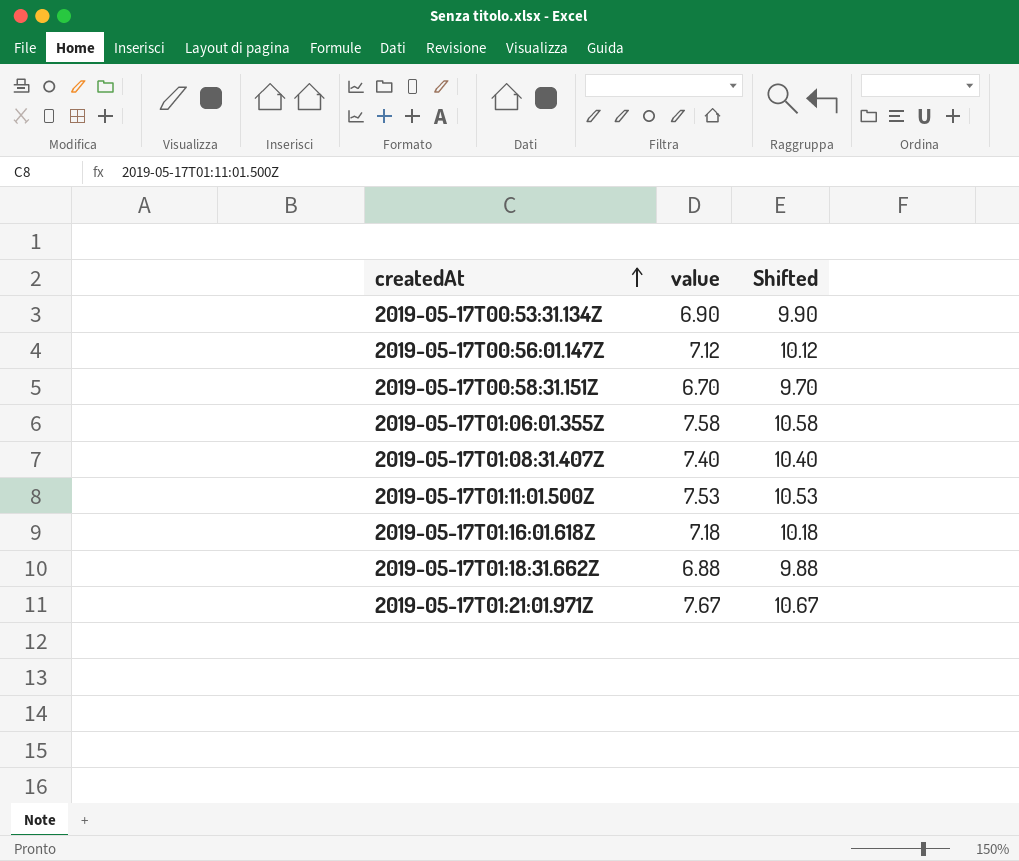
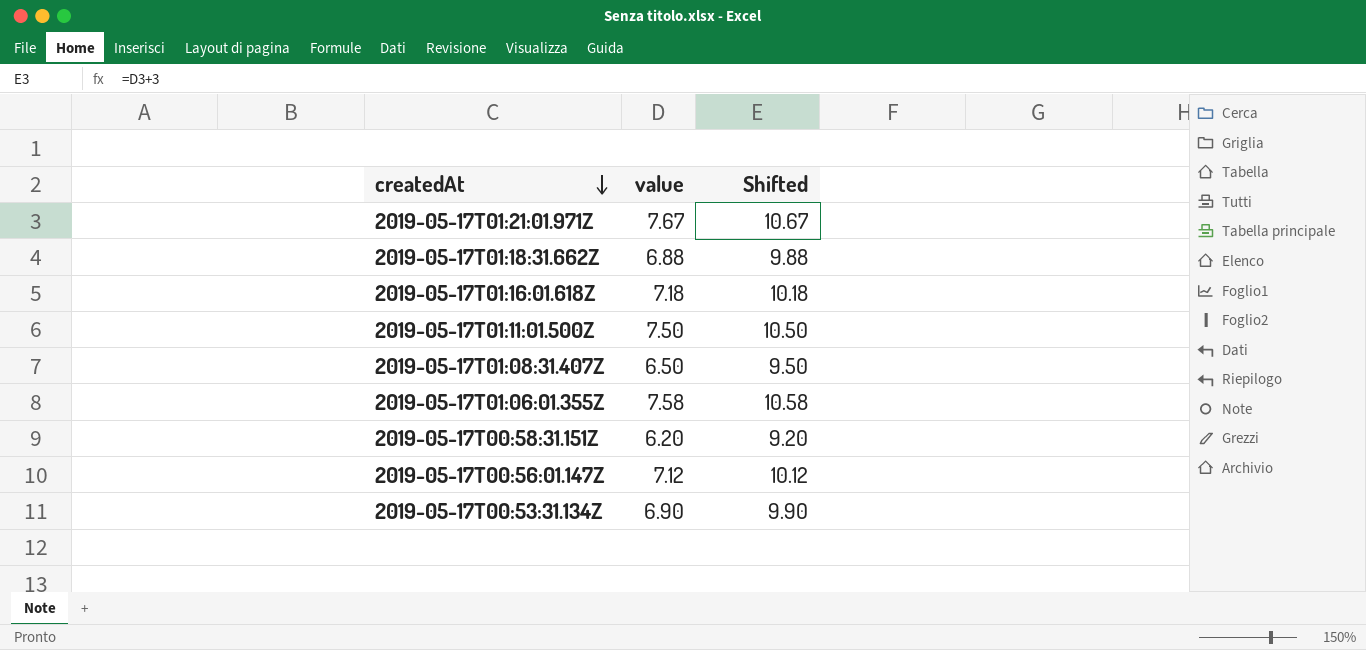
row order: createdAt ascending -> createdAt descending
2019-05-17T01:11:01.500Z | value: 7.53 -> 7.50
2019-05-17T01:11:01.500Z | Shifted: 10.53 -> 10.50
2019-05-17T01:08:31.407Z | value: 7.40 -> 6.50
2019-05-17T01:08:31.407Z | Shifted: 10.40 -> 9.50
2019-05-17T00:58:31.151Z | value: 6.70 -> 6.20
2019-05-17T00:58:31.151Z | Shifted: 9.70 -> 9.20

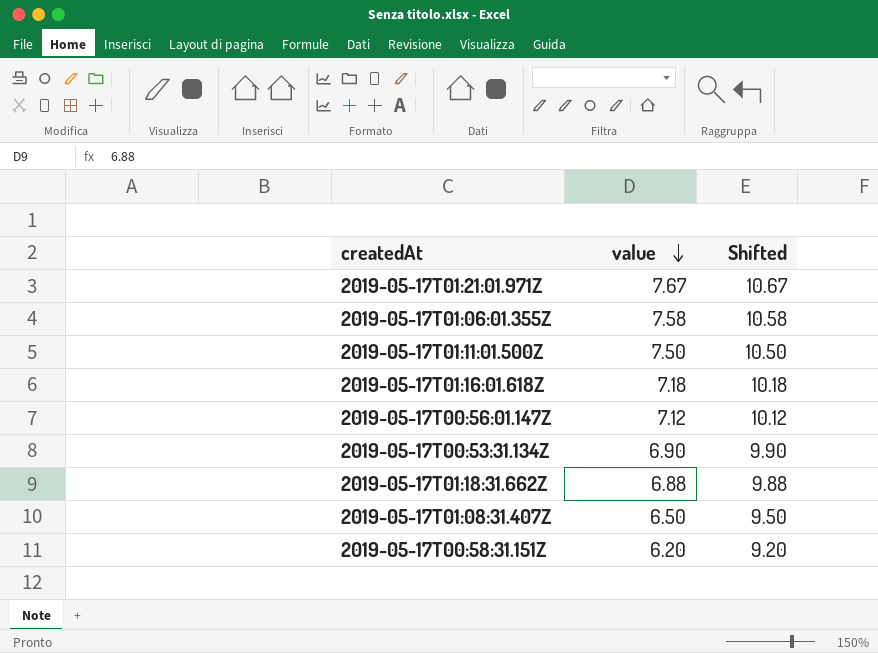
row order: createdAt descending -> value descending

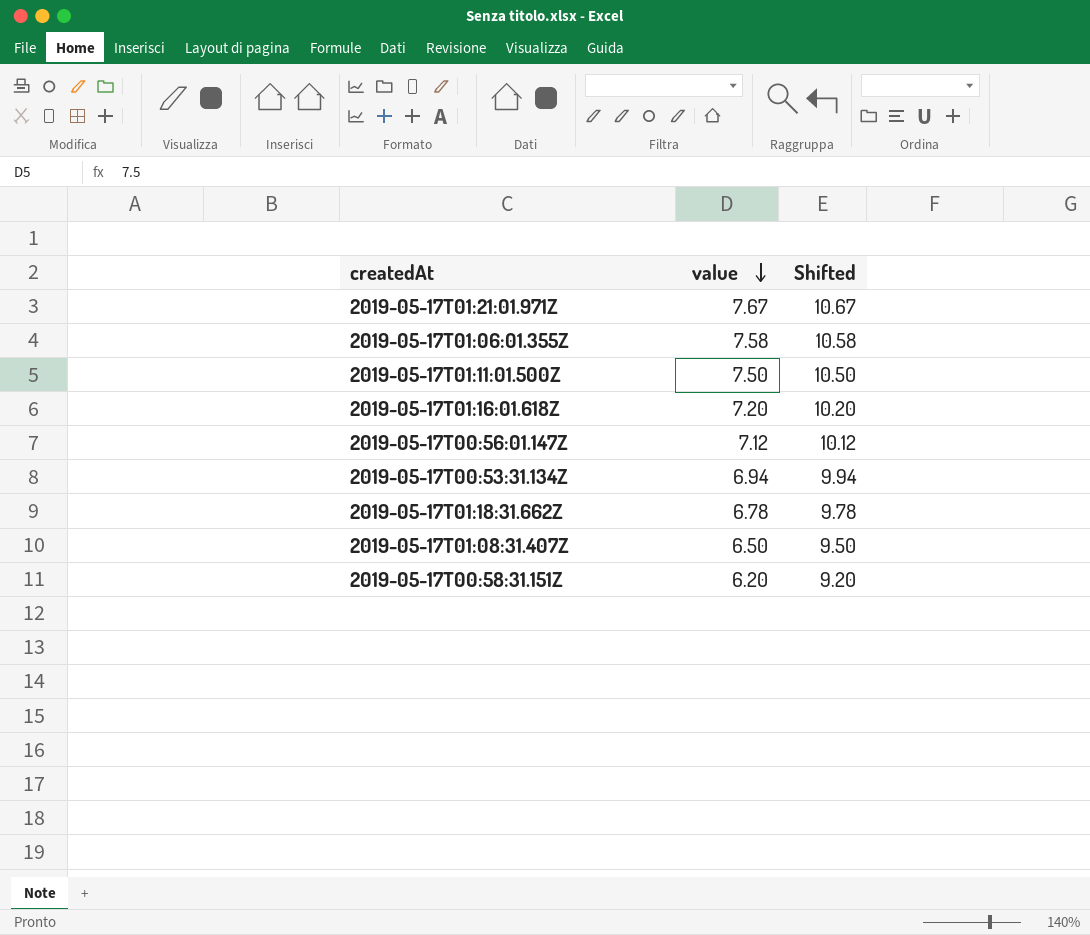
2019-05-17T01:16:01.618Z | value: 7.18 -> 7.20
2019-05-17T01:16:01.618Z | Shifted: 10.18 -> 10.20
2019-05-17T00:53:31.134Z | value: 6.90 -> 6.94
2019-05-17T00:53:31.134Z | Shifted: 9.90 -> 9.94
2019-05-17T01:18:31.662Z | value: 6.88 -> 6.78
2019-05-17T01:18:31.662Z | Shifted: 9.88 -> 9.78

